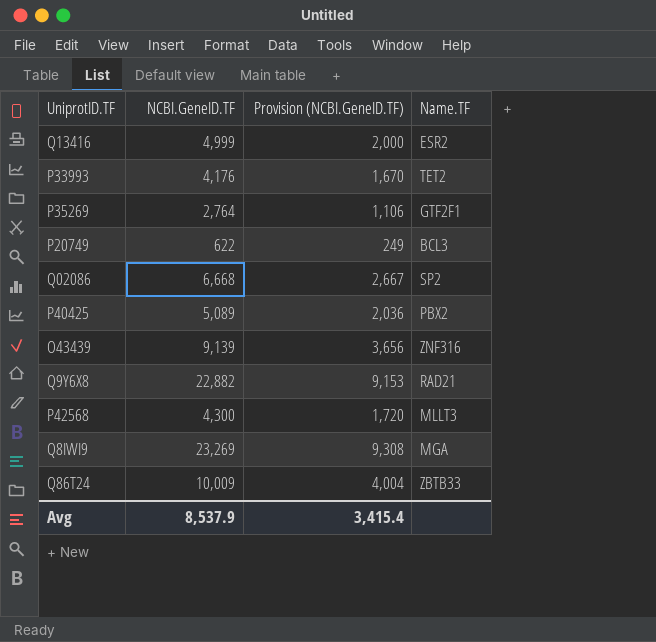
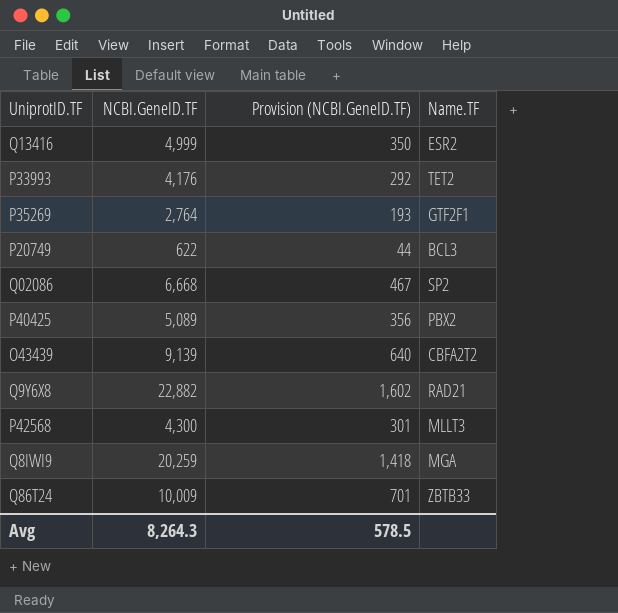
column Provision (NCBI.GeneID.TF) | formula: [NCBI.GeneID.TF] * 0.4 -> [NCBI.GeneID.TF] * 0.07
O43439 | Name.TF: ZNF316 -> CBFA2T2
Q8IWI9 | NCBI.GeneID.TF: 23,269 -> 20,259
Avg | NCBI.GeneID.TF: 8,537.9 -> 8,264.3
Avg | Provision (NCBI.GeneID.TF): 3,415.4 -> 578.5

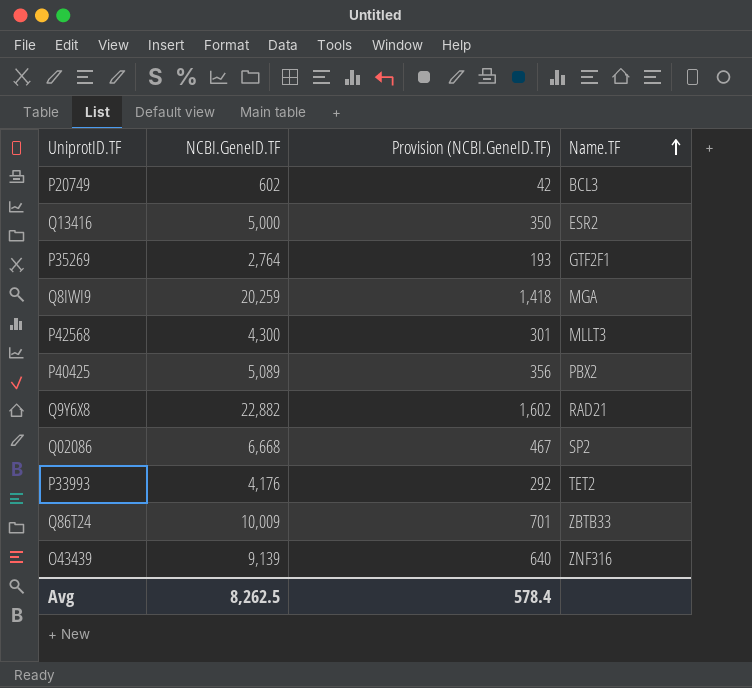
row order: none -> Name.TF ascending
P20749 | NCBI.GeneID.TF: 622 -> 602
P20749 | Provision (NCBI.GeneID.TF): 44 -> 42
Q13416 | NCBI.GeneID.TF: 4,999 -> 5,000
O43439 | Name.TF: CBFA2T2 -> ZNF316
Avg | NCBI.GeneID.TF: 8,264.3 -> 8,262.5
Avg | Provision (NCBI.GeneID.TF): 578.5 -> 578.4

